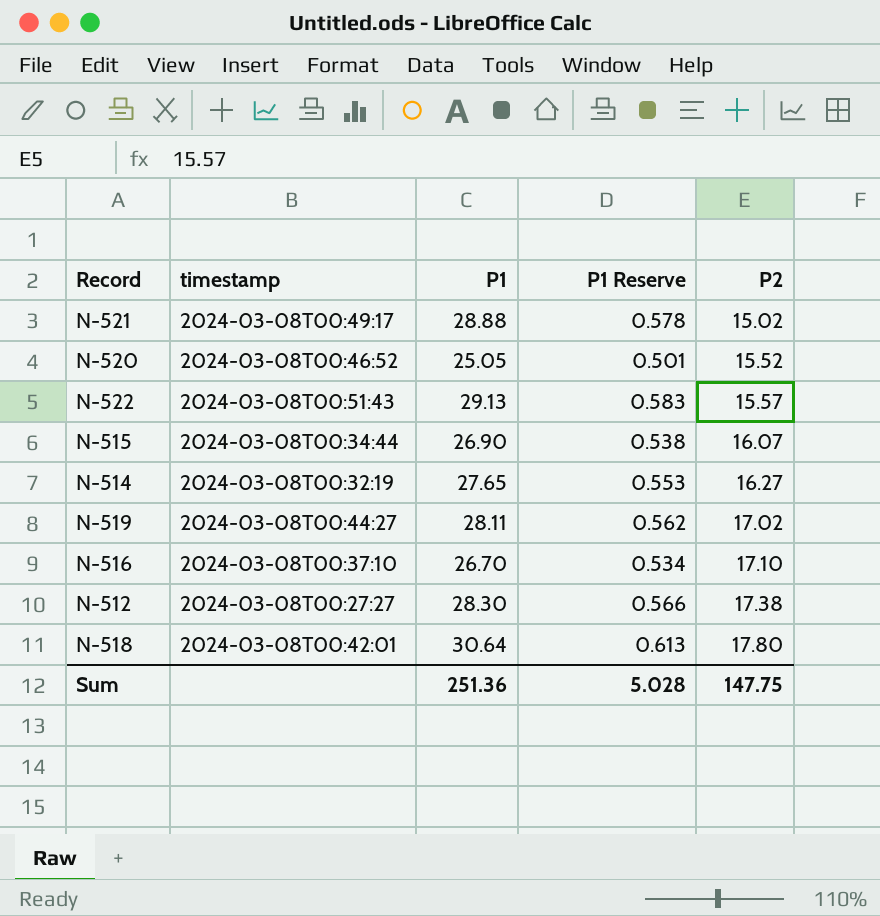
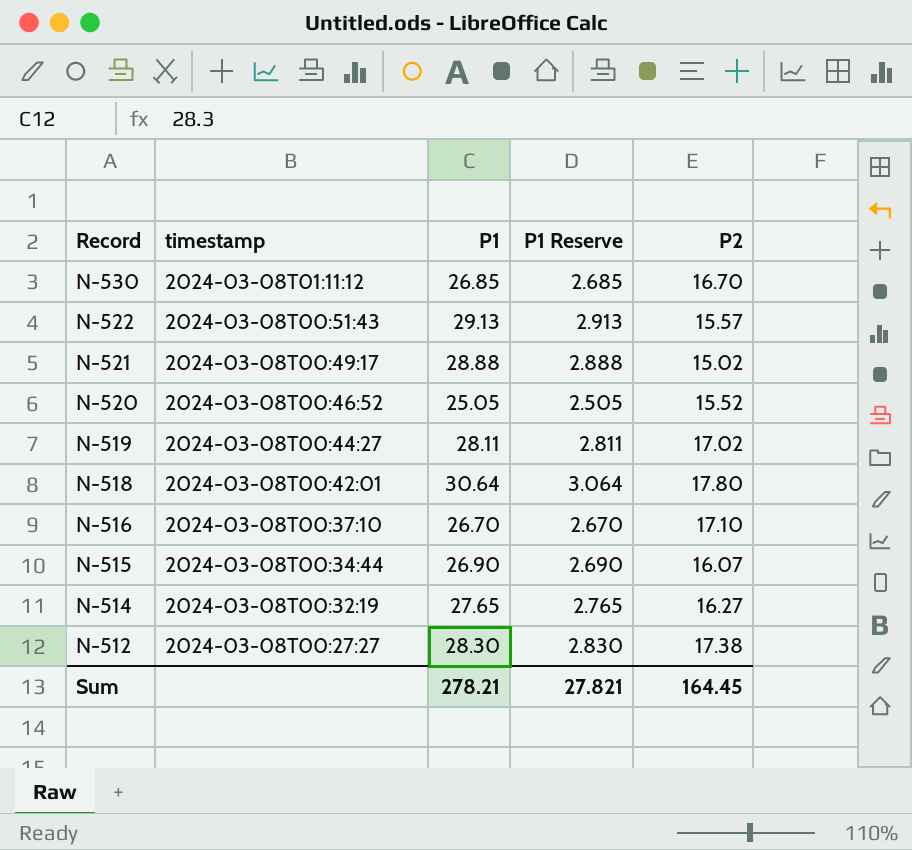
row order: P2 ascending -> Record descending
column P1 Reserve | formula: [P1] * 0.02 -> [P1] * 0.1
row N-530: none -> 2024-03-08T01:11:12 | 26.85 | 2.685 | 16.70
Sum | P1: 251.36 -> 278.21
Sum | P1 Reserve: 5.028 -> 27.821
Sum | P2: 147.75 -> 164.45

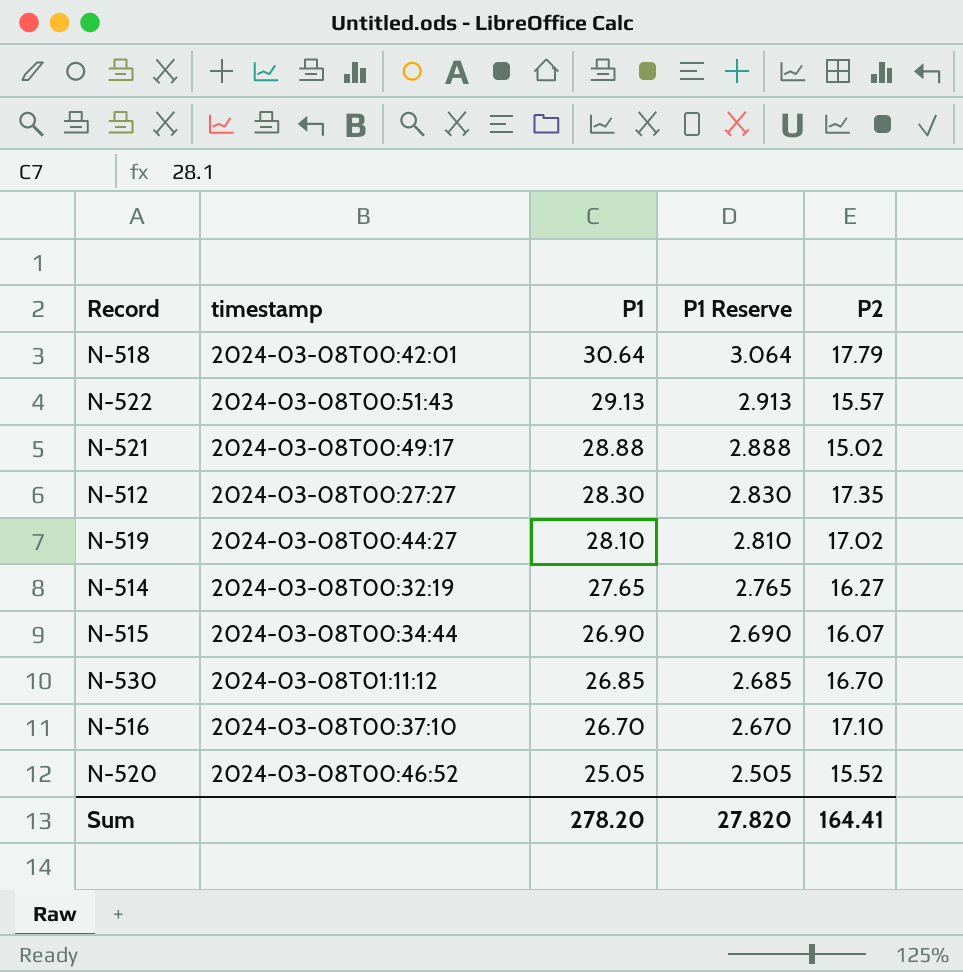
row order: Record descending -> P1 descending
N-518 | P2: 17.80 -> 17.79
N-512 | P2: 17.38 -> 17.35
N-519 | P1: 28.11 -> 28.10
N-519 | P1 Reserve: 2.811 -> 2.810
Sum | P1: 278.21 -> 278.20
Sum | P1 Reserve: 27.821 -> 27.820
Sum | P2: 164.45 -> 164.41

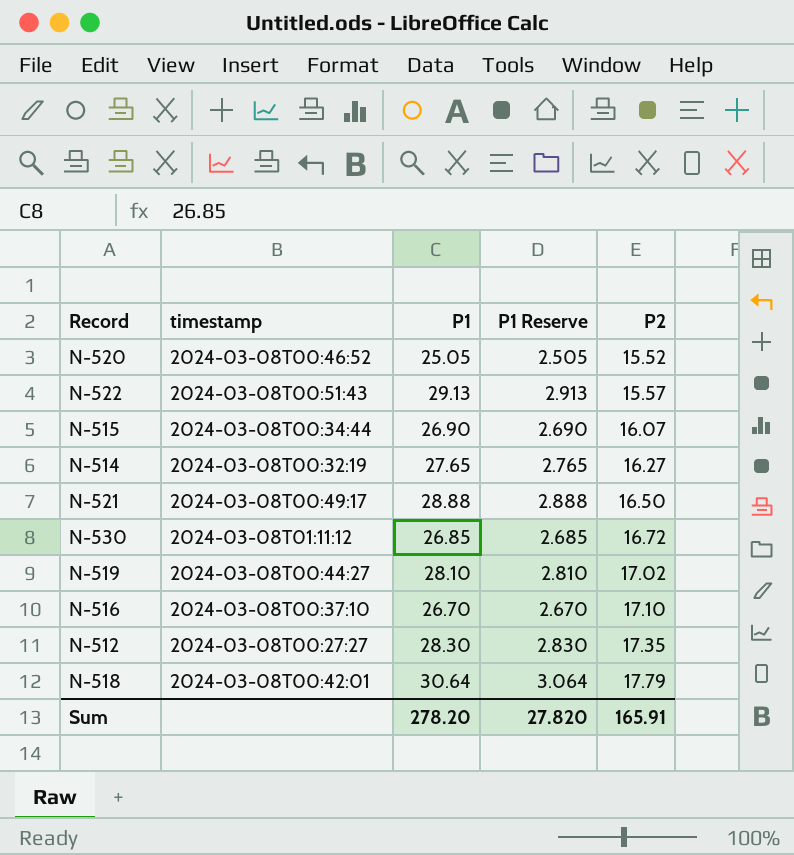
row order: P1 descending -> P2 ascending
N-521 | P2: 15.02 -> 16.50
N-530 | P2: 16.70 -> 16.72
Sum | P2: 164.41 -> 165.91

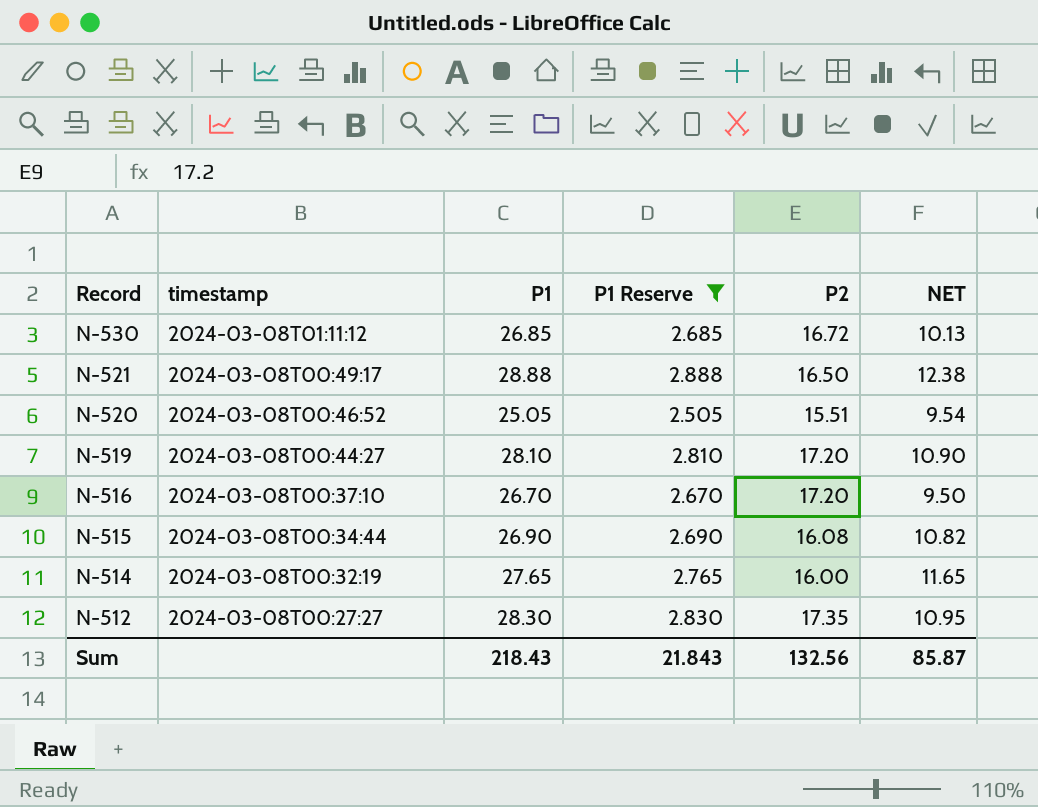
filter: none -> P1 Reserve <= 2.888
row order: P2 ascending -> Record descending
column NET | formula: none -> [P1] - [P2]
N-520 | P2: 15.52 -> 15.51
N-519 | P2: 17.02 -> 17.20
N-516 | P2: 17.10 -> 17.20
N-515 | P2: 16.07 -> 16.08
N-514 | P2: 16.27 -> 16.00
Sum | P1: 278.20 -> 218.43
Sum | P1 Reserve: 27.820 -> 21.843
Sum | P2: 165.91 -> 132.56

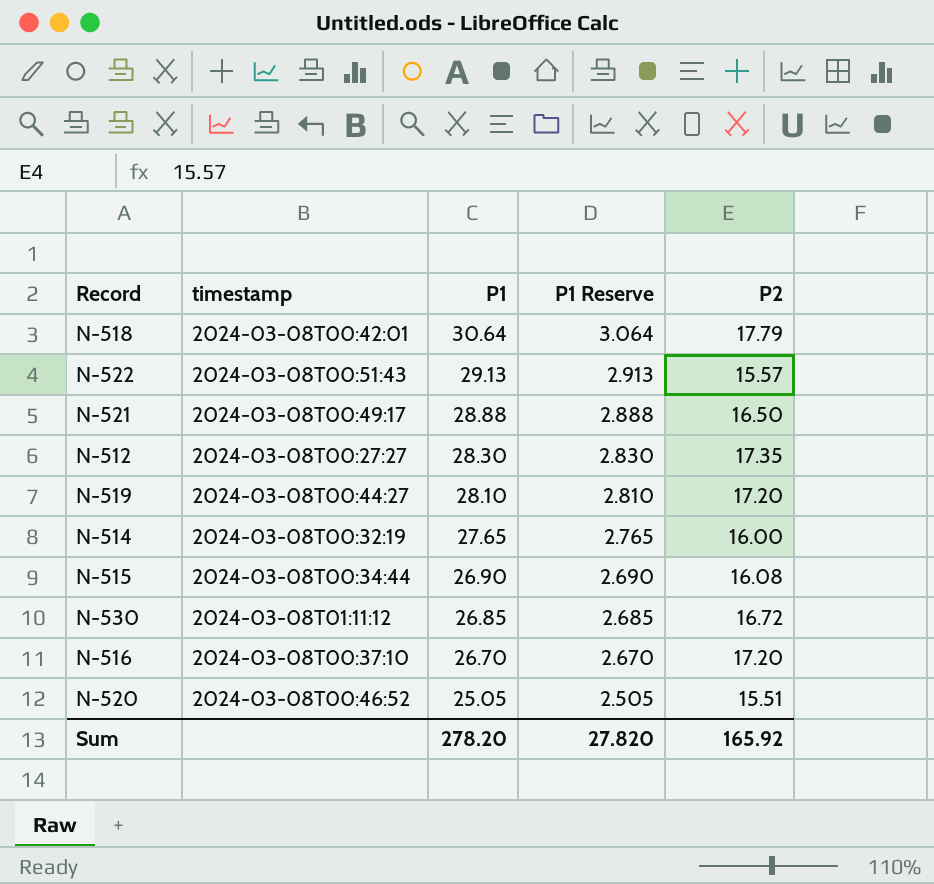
filter: P1 Reserve <= 2.888 -> none
row order: Record descending -> P1 descending
column NET | formula: [P1] - [P2] -> none
Sum | P1: 218.43 -> 278.20
Sum | P1 Reserve: 21.843 -> 27.820
Sum | P2: 132.56 -> 165.92

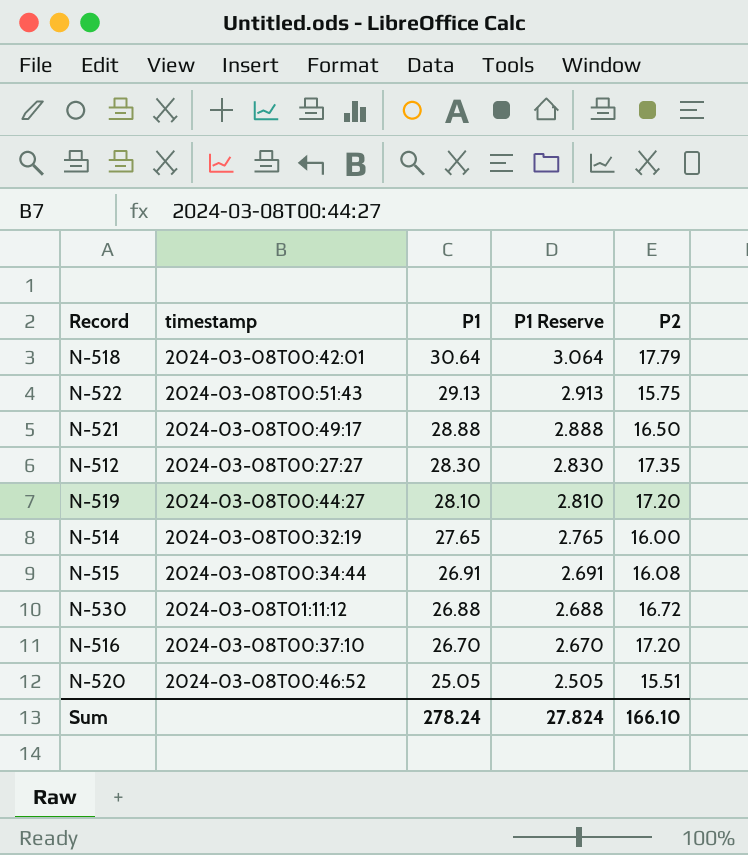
N-522 | P2: 15.57 -> 15.75
N-515 | P1: 26.90 -> 26.91
N-515 | P1 Reserve: 2.690 -> 2.691
N-530 | P1: 26.85 -> 26.88
N-530 | P1 Reserve: 2.685 -> 2.688
Sum | P1: 278.20 -> 278.24
Sum | P1 Reserve: 27.820 -> 27.824
Sum | P2: 165.92 -> 166.10

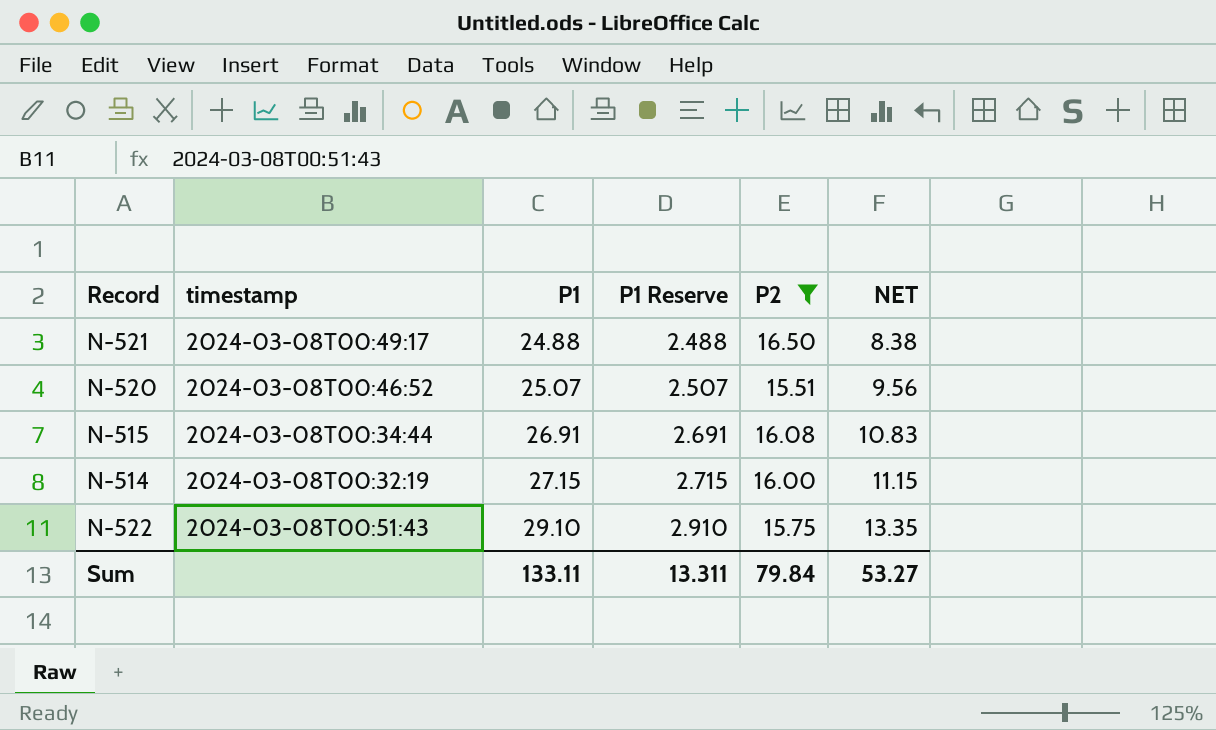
filter: none -> P2 <= 16.50
row order: P1 descending -> P1 ascending
column NET | formula: none -> [P1] - [P2]
N-521 | P1: 28.88 -> 24.88
N-521 | P1 Reserve: 2.888 -> 2.488
N-520 | P1: 25.05 -> 25.07
N-520 | P1 Reserve: 2.505 -> 2.507
N-514 | P1: 27.65 -> 27.15
N-514 | P1 Reserve: 2.765 -> 2.715
N-522 | P1: 29.13 -> 29.10
N-522 | P1 Reserve: 2.913 -> 2.910
Sum | P1: 278.24 -> 133.11
Sum | P1 Reserve: 27.824 -> 13.311
Sum | P2: 166.10 -> 79.84

